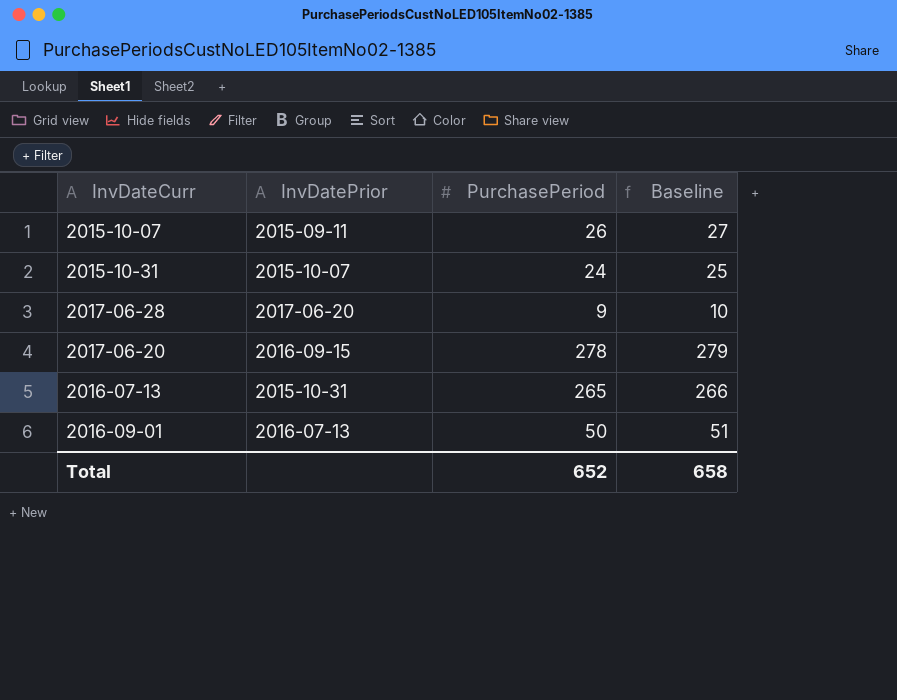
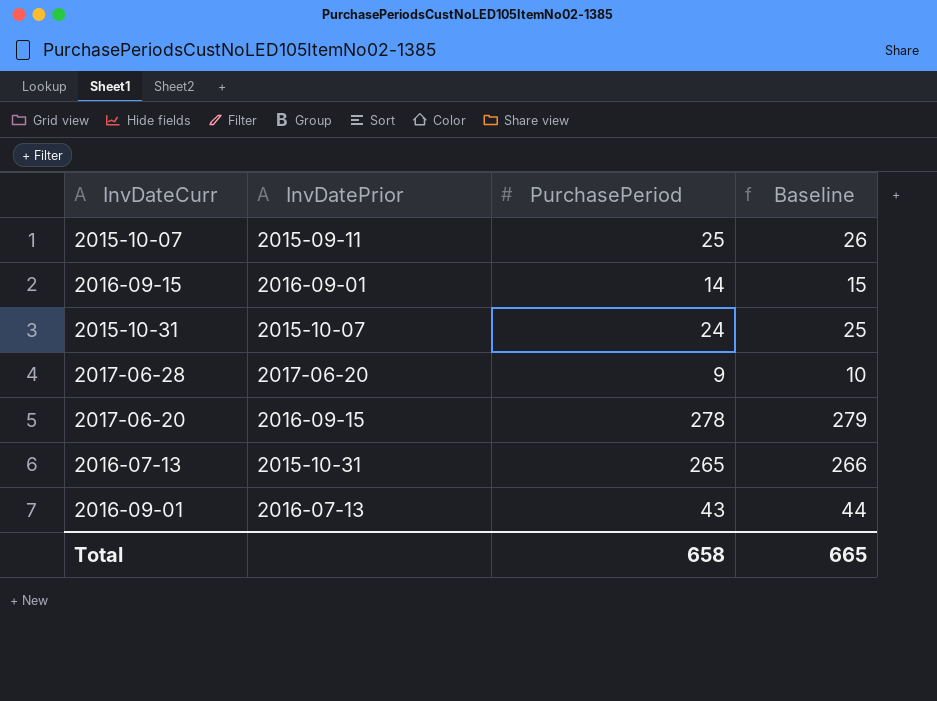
2015-10-07 | PurchasePeriod: 26 -> 25
2015-10-07 | Baseline: 27 -> 26
row 2016-09-15: none -> 2016-09-01 | 14 | 15
2016-09-01 | PurchasePeriod: 50 -> 43
2016-09-01 | Baseline: 51 -> 44
Total | PurchasePeriod: 652 -> 658
Total | Baseline: 658 -> 665

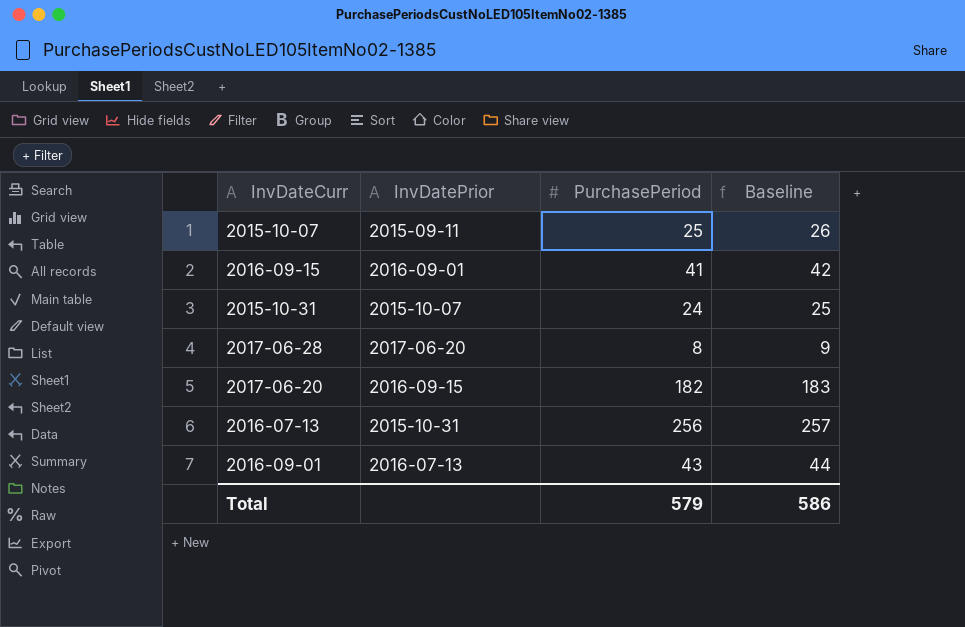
2016-09-15 | PurchasePeriod: 14 -> 41
2016-09-15 | Baseline: 15 -> 42
2017-06-28 | PurchasePeriod: 9 -> 8
2017-06-28 | Baseline: 10 -> 9
2017-06-20 | PurchasePeriod: 278 -> 182
2017-06-20 | Baseline: 279 -> 183
2016-07-13 | PurchasePeriod: 265 -> 256
2016-07-13 | Baseline: 266 -> 257
Total | PurchasePeriod: 658 -> 579
Total | Baseline: 665 -> 586

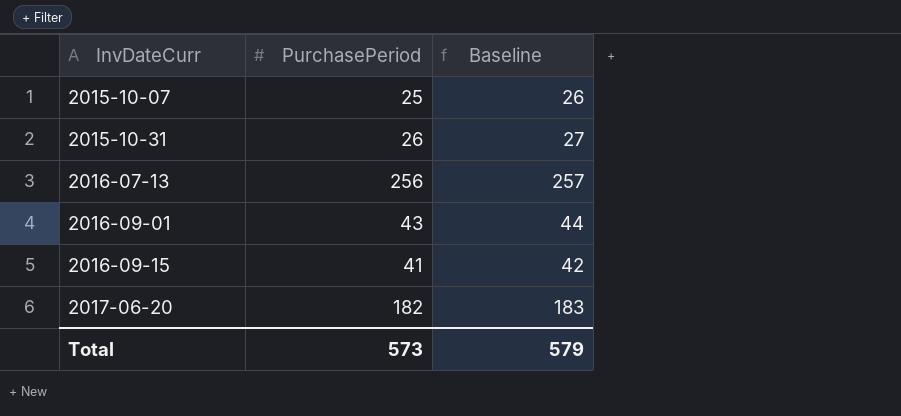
row order: none -> InvDateCurr ascending
column InvDatePrior | position: 2 -> none
row 2017-06-28: 2017-06-20 | 8 | 9 -> none
2015-10-31 | PurchasePeriod: 24 -> 26
2015-10-31 | Baseline: 25 -> 27
Total | PurchasePeriod: 579 -> 573
Total | Baseline: 586 -> 579

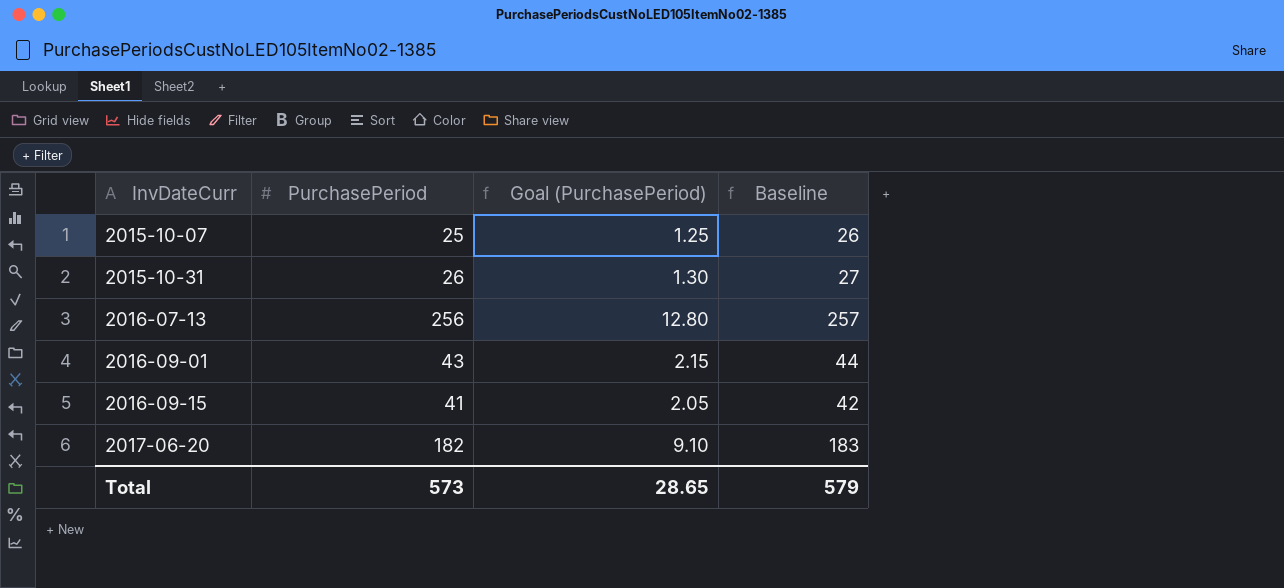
column Goal (PurchasePeriod) | formula: none -> [PurchasePeriod] * 0.05

